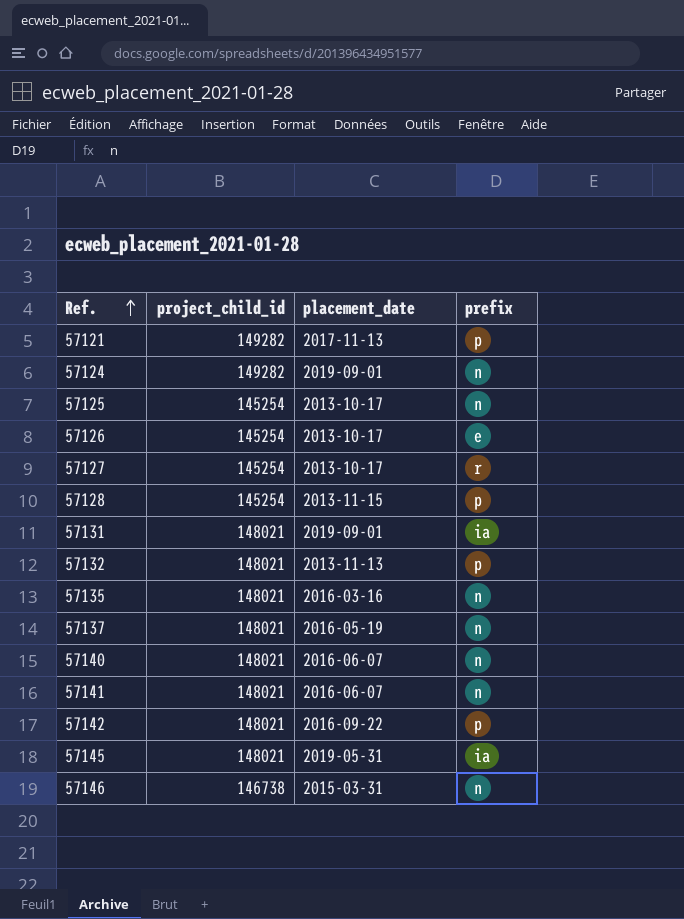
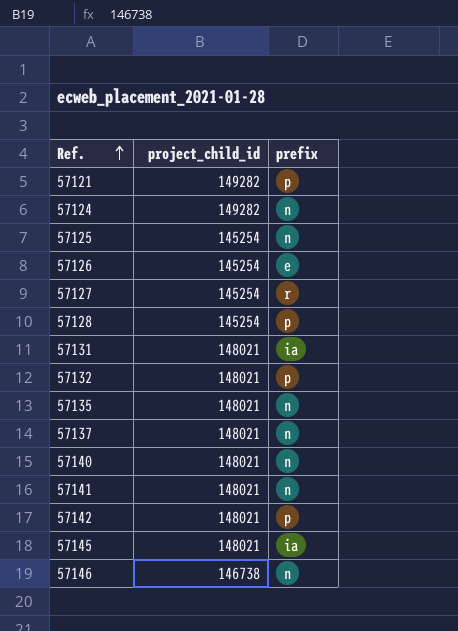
column placement_date | position: 3 -> none

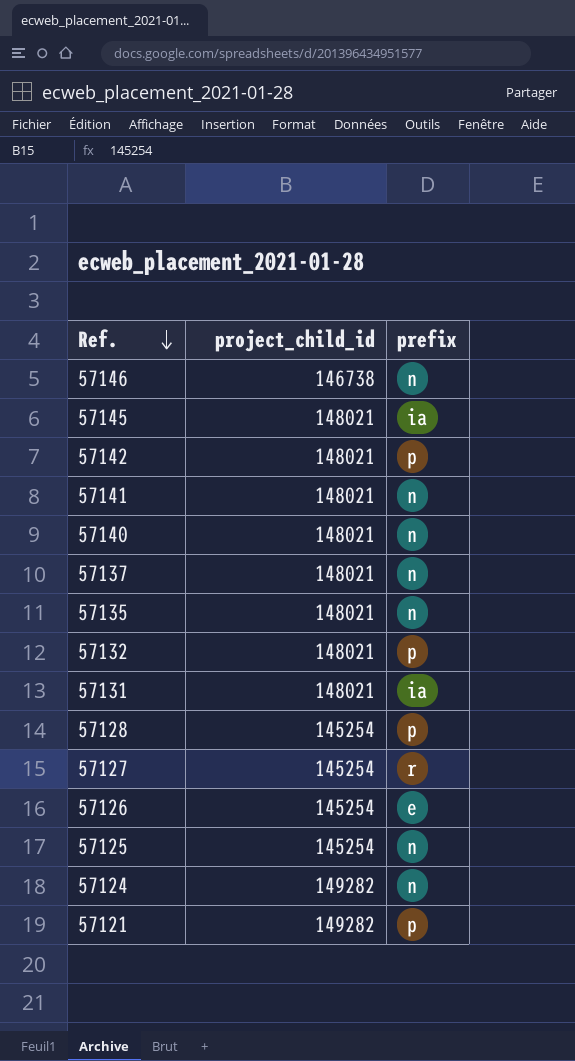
row order: Ref. ascending -> Ref. descending

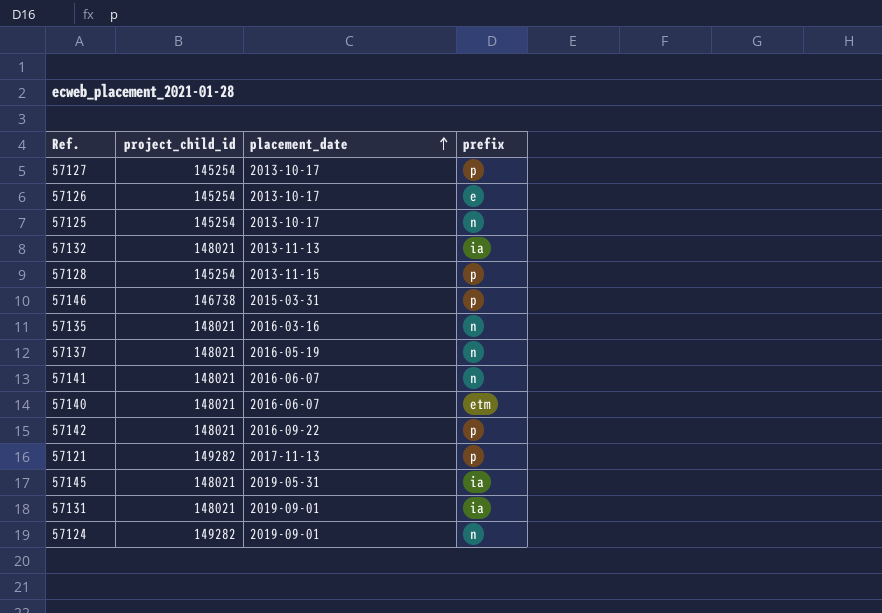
row order: Ref. descending -> placement_date ascending
column placement_date | position: none -> 3
57127 | prefix: r -> p
57132 | prefix: p -> ia
57146 | prefix: n -> p
57140 | prefix: n -> etm

